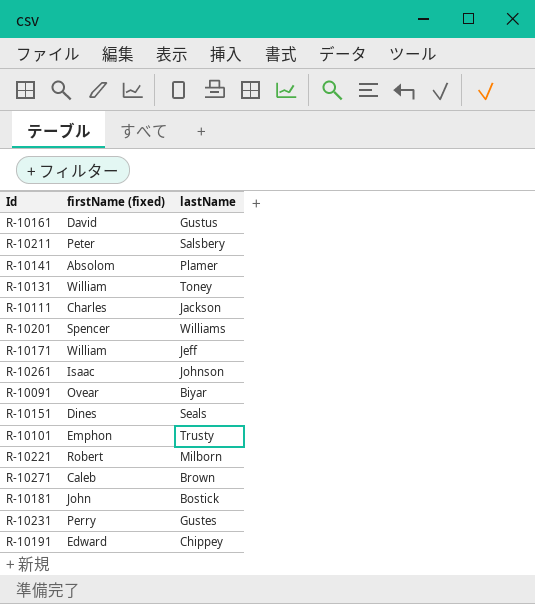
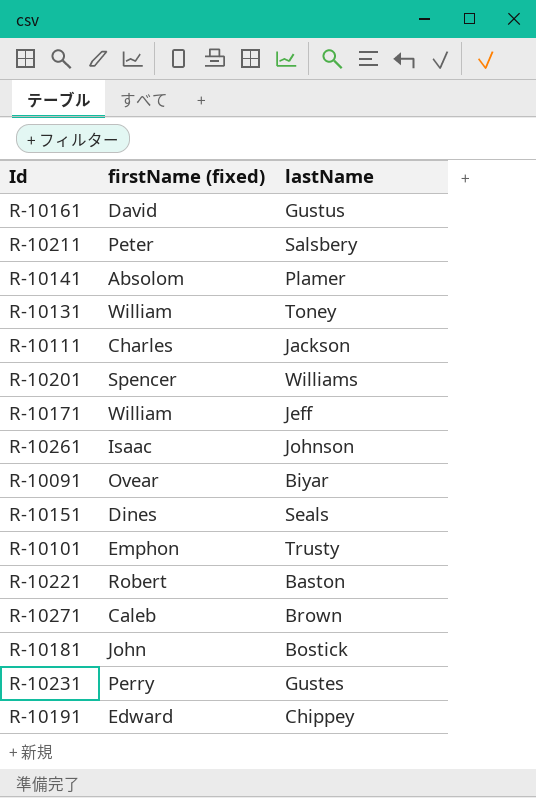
R-10221 | lastName: Milborn -> Baston

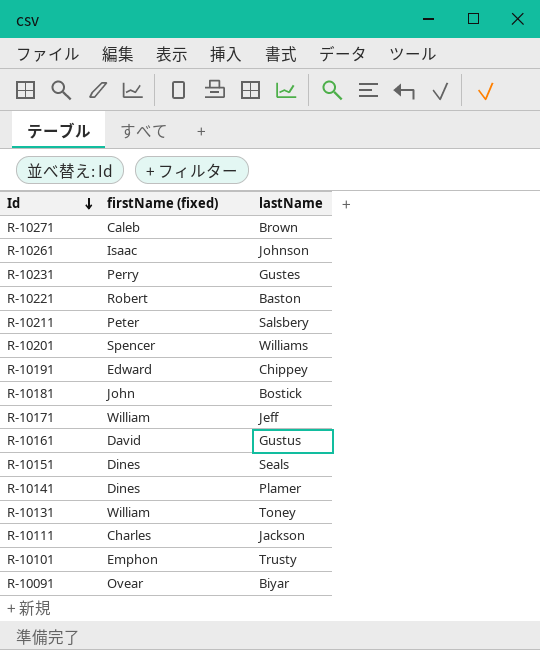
row order: none -> Id descending
R-10141 | firstName (fixed): Absolom -> Dines

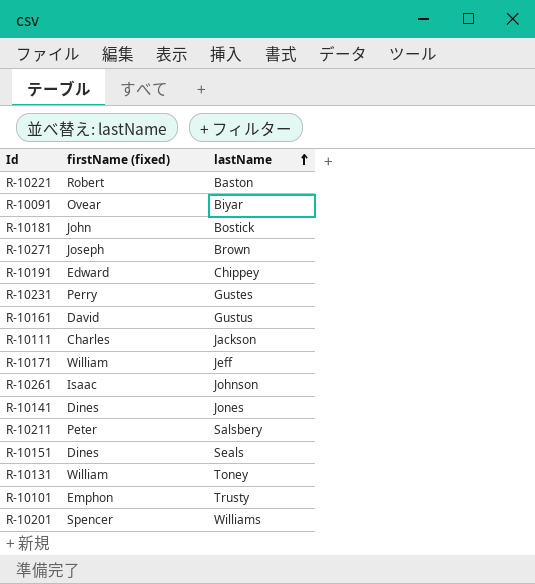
row order: Id descending -> lastName ascending
R-10271 | firstName (fixed): Caleb -> Joseph
R-10141 | lastName: Plamer -> Jones

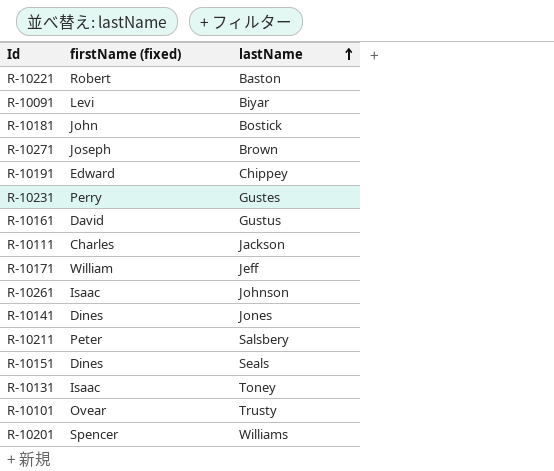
R-10091 | firstName (fixed): Ovear -> Levi
R-10131 | firstName (fixed): William -> Isaac
R-10101 | firstName (fixed): Emphon -> Ovear

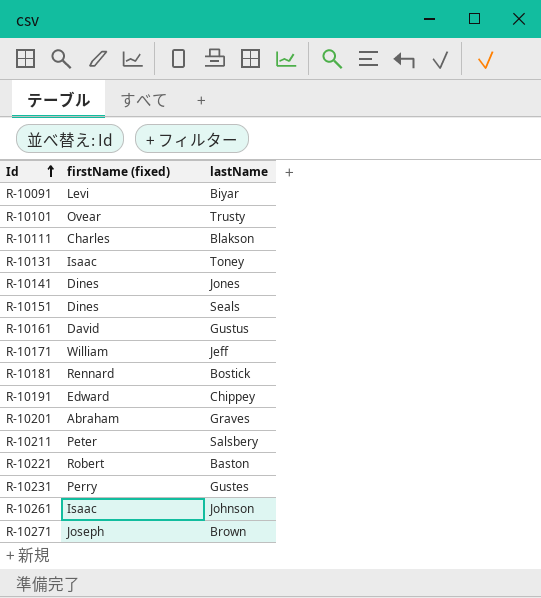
row order: lastName ascending -> Id ascending
R-10111 | lastName: Jackson -> Blakson
R-10181 | firstName (fixed): John -> Rennard
R-10201 | firstName (fixed): Spencer -> Abraham
R-10201 | lastName: Williams -> Graves

